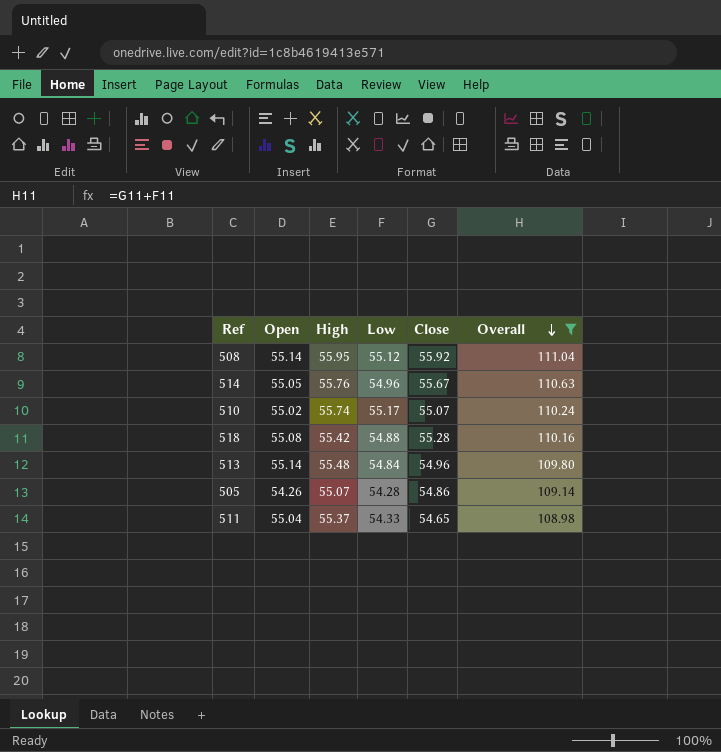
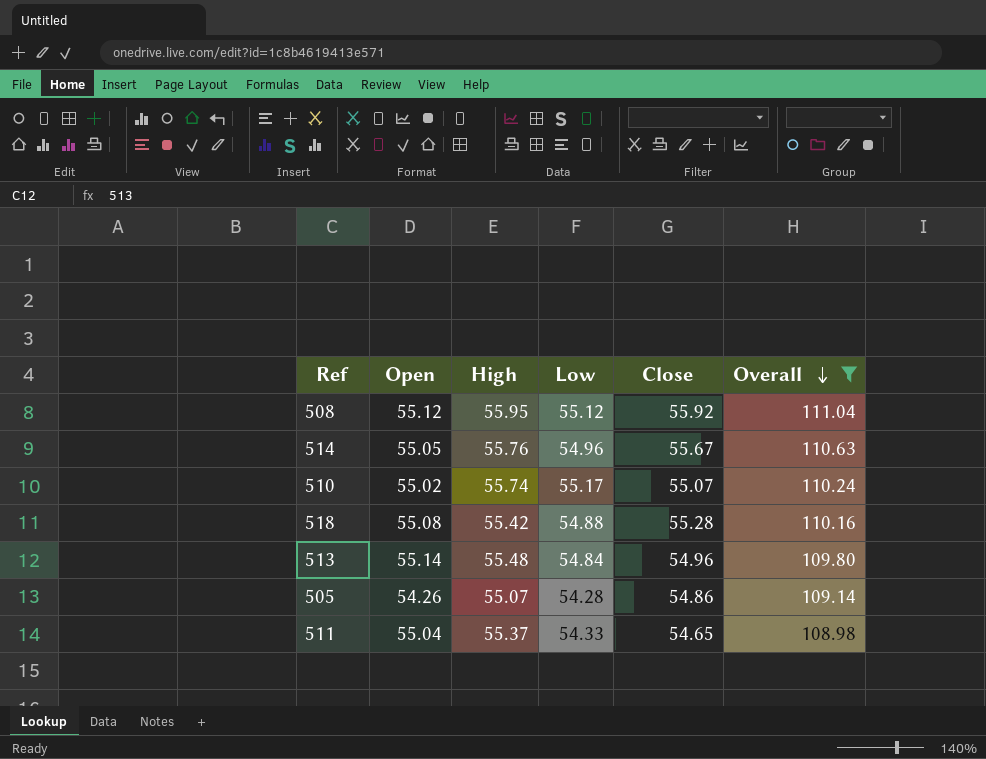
508 | Open: 55.14 -> 55.12

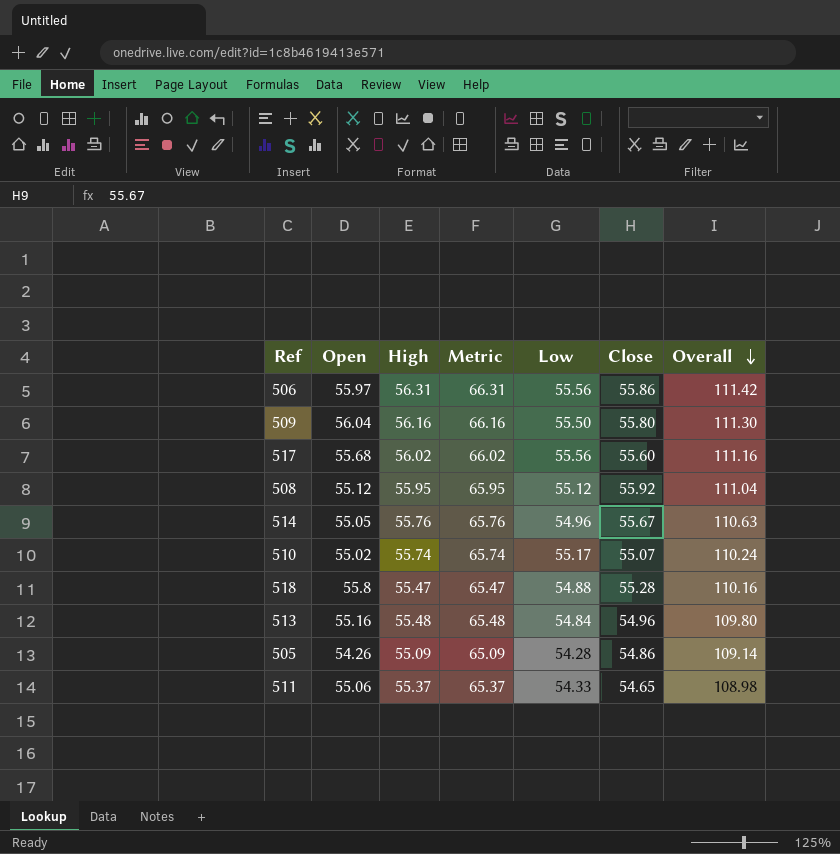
filter: Overall <= 111.04 -> none
column Metric | formula: none -> [High] + 10
518 | Open: 55.08 -> 55.8
518 | High: 55.42 -> 55.47
513 | Open: 55.14 -> 55.16
505 | High: 55.07 -> 55.09
511 | Open: 55.04 -> 55.06

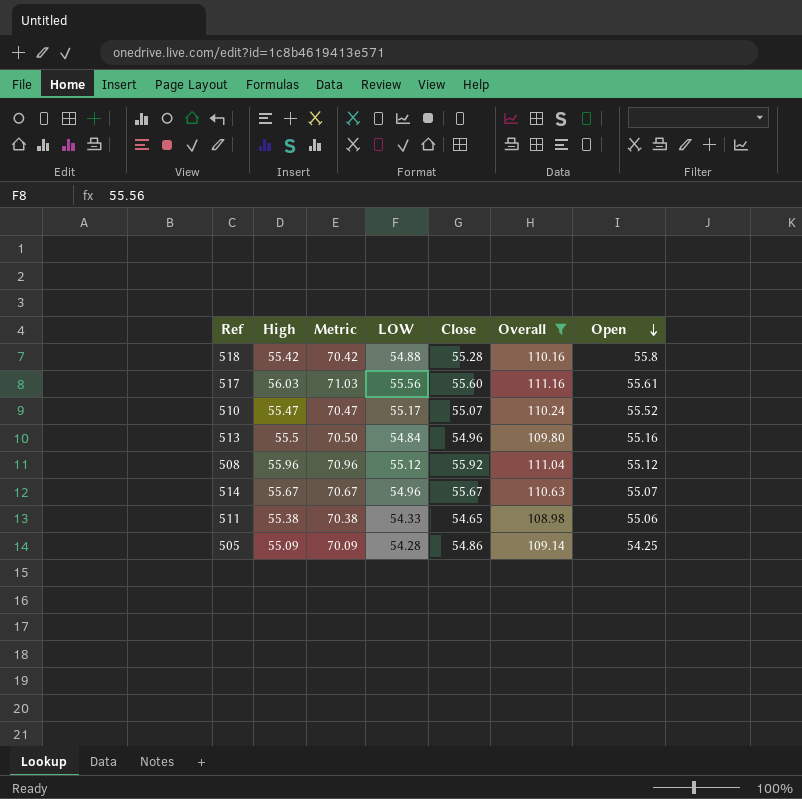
filter: none -> Overall <= 111.16
row order: Overall descending -> Open descending
column Metric | formula: [High] + 10 -> [High] + 15
column name: Low -> LOW
column Open | position: 2 -> 7
518 | High: 55.47 -> 55.42
517 | High: 56.02 -> 56.03
517 | Open: 55.68 -> 55.61
510 | High: 55.74 -> 55.47
510 | Open: 55.02 -> 55.52
513 | High: 55.48 -> 55.5
508 | High: 55.95 -> 55.96
514 | High: 55.76 -> 55.67
514 | Open: 55.05 -> 55.07
511 | High: 55.37 -> 55.38
505 | Open: 54.26 -> 54.25

